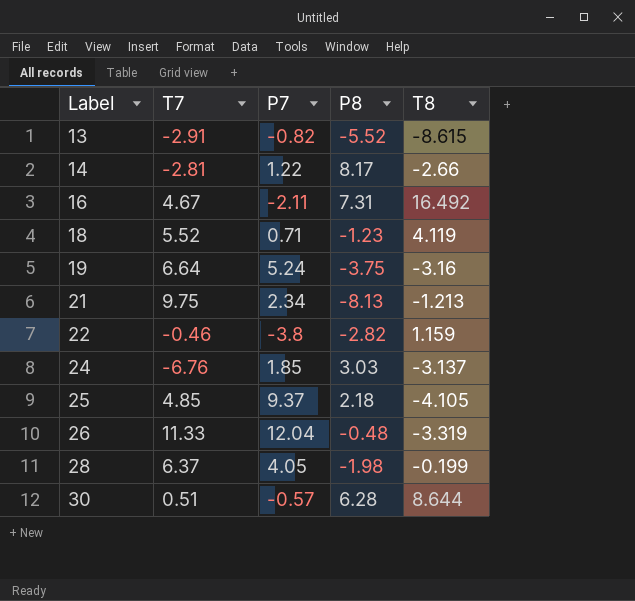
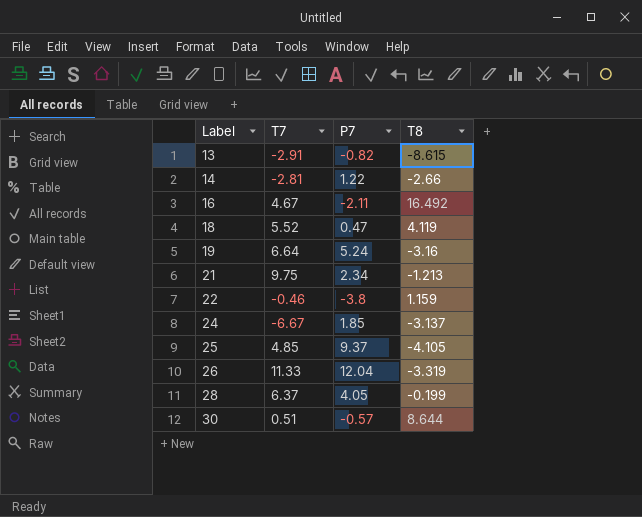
column P8 | position: 4 -> none
18 | P7: 0.71 -> 0.47
24 | T7: -6.76 -> -6.67

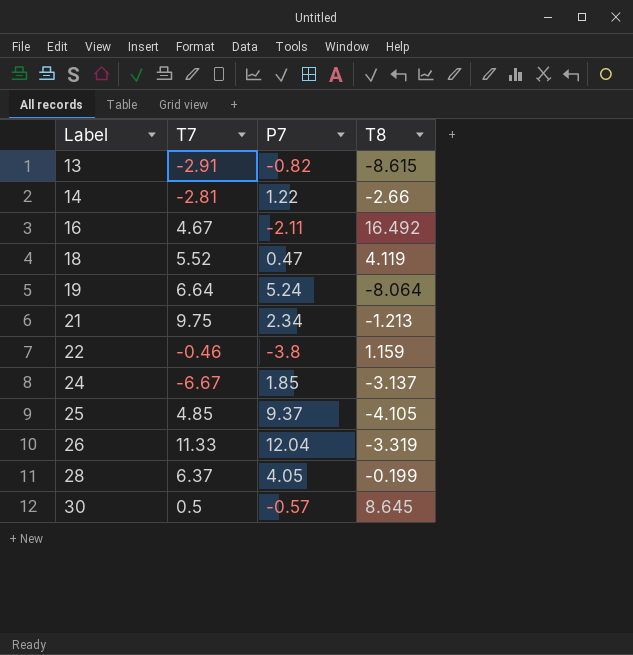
19 | T8: -3.16 -> -8.064
30 | T7: 0.51 -> 0.5
30 | T8: 8.644 -> 8.645

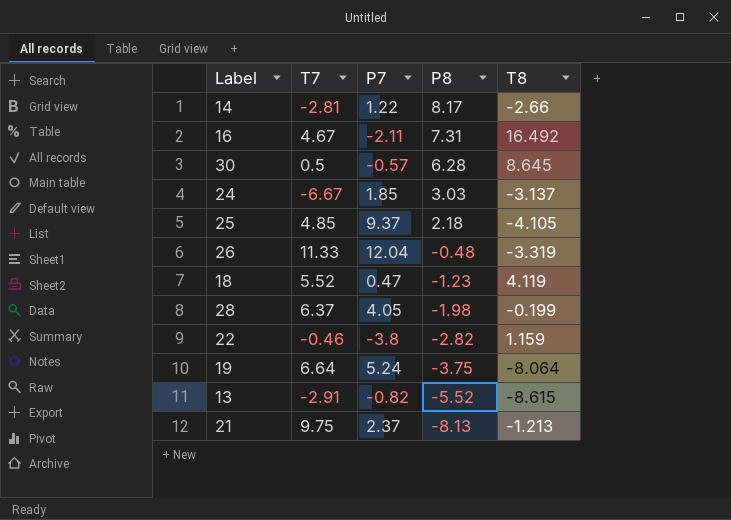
row order: Label ascending -> P8 descending
column P8 | position: none -> 4
21 | P7: 2.34 -> 2.37

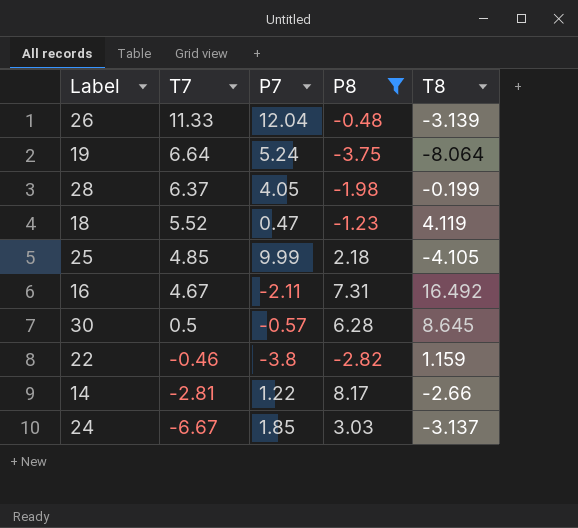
filter: none -> P8 >= -3.75
row order: P8 descending -> T7 descending
26 | T8: -3.319 -> -3.139
25 | P7: 9.37 -> 9.99

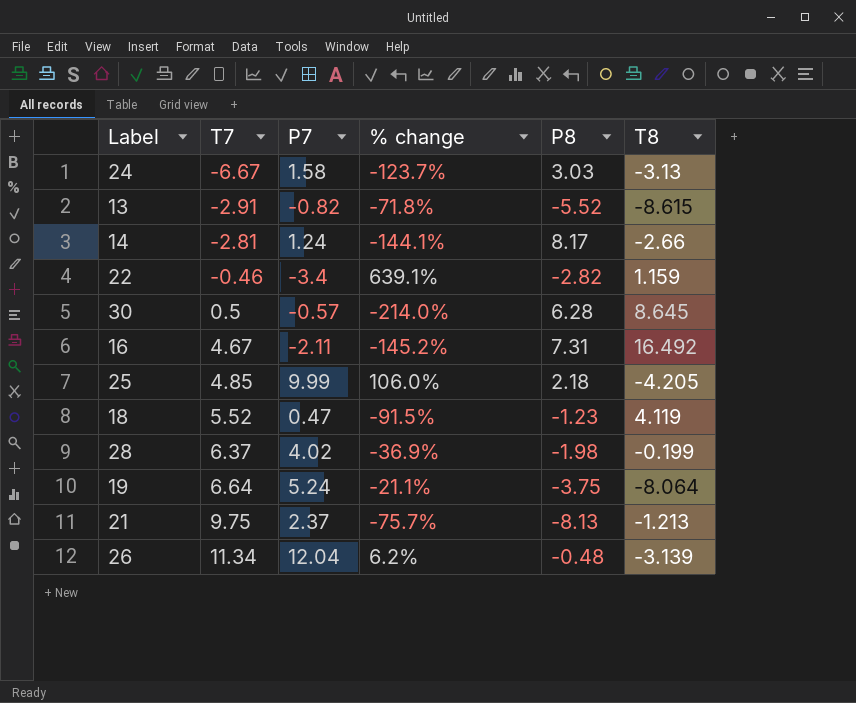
filter: P8 >= -3.75 -> none
row order: T7 descending -> T7 ascending
column % change | formula: none -> ([P7] - [T7]) / [T7]
24 | P7: 1.85 -> 1.58
24 | T8: -3.137 -> -3.13
14 | P7: 1.22 -> 1.24
22 | P7: -3.8 -> -3.4
25 | T8: -4.105 -> -4.205
28 | P7: 4.05 -> 4.02
26 | T7: 11.33 -> 11.34

